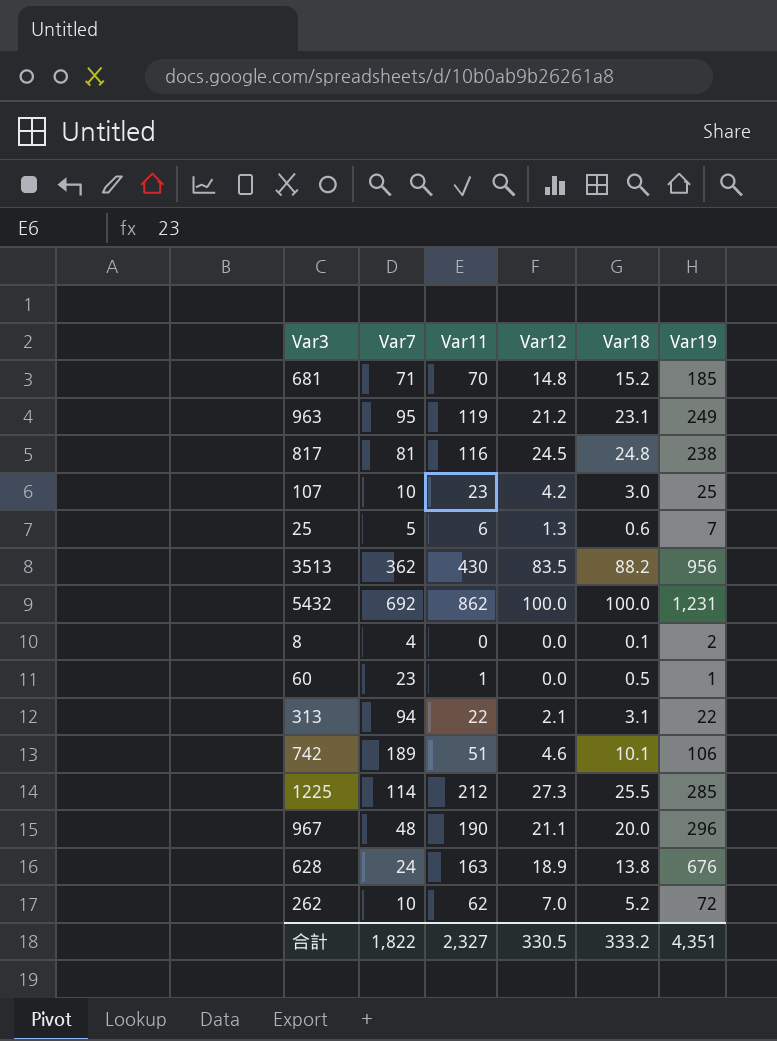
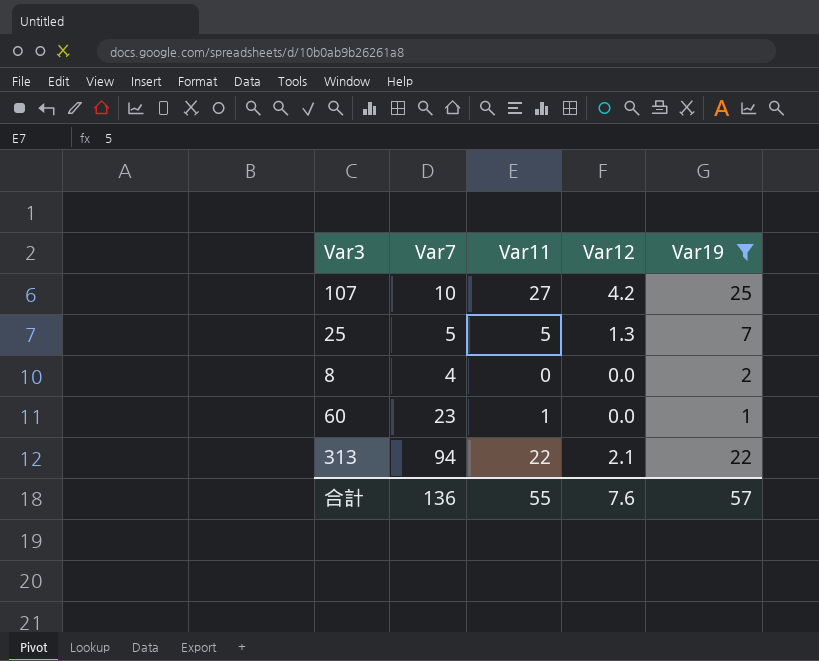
filter: none -> Var19 <= 25
column Var18 | position: 5 -> none
107 | Var11: 23 -> 27
25 | Var11: 6 -> 5
合計 | Var7: 1,822 -> 136
合計 | Var11: 2,327 -> 55
合計 | Var12: 330.5 -> 7.6
合計 | Var19: 4,351 -> 57

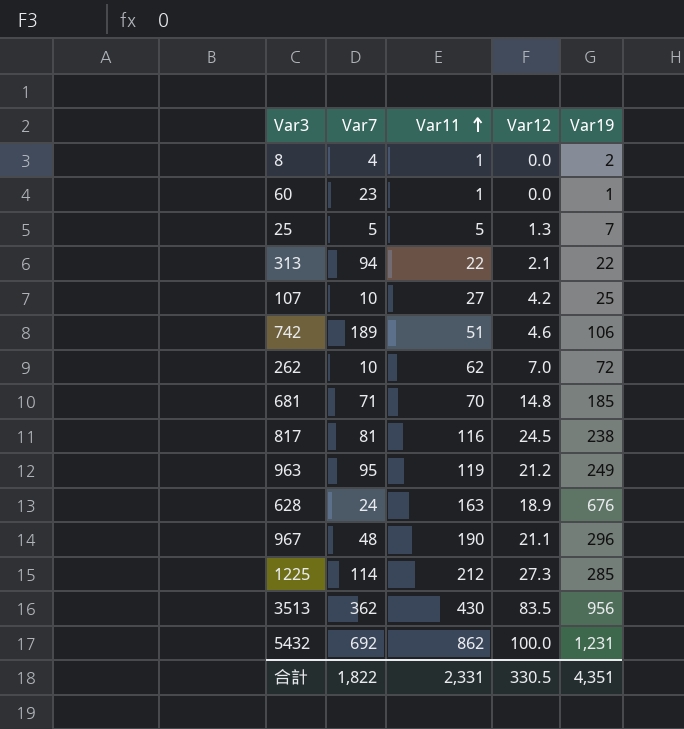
filter: Var19 <= 25 -> none
row order: none -> Var11 ascending
8 | Var11: 0 -> 1
合計 | Var7: 136 -> 1,822
合計 | Var11: 55 -> 2,331
合計 | Var12: 7.6 -> 330.5
合計 | Var19: 57 -> 4,351

